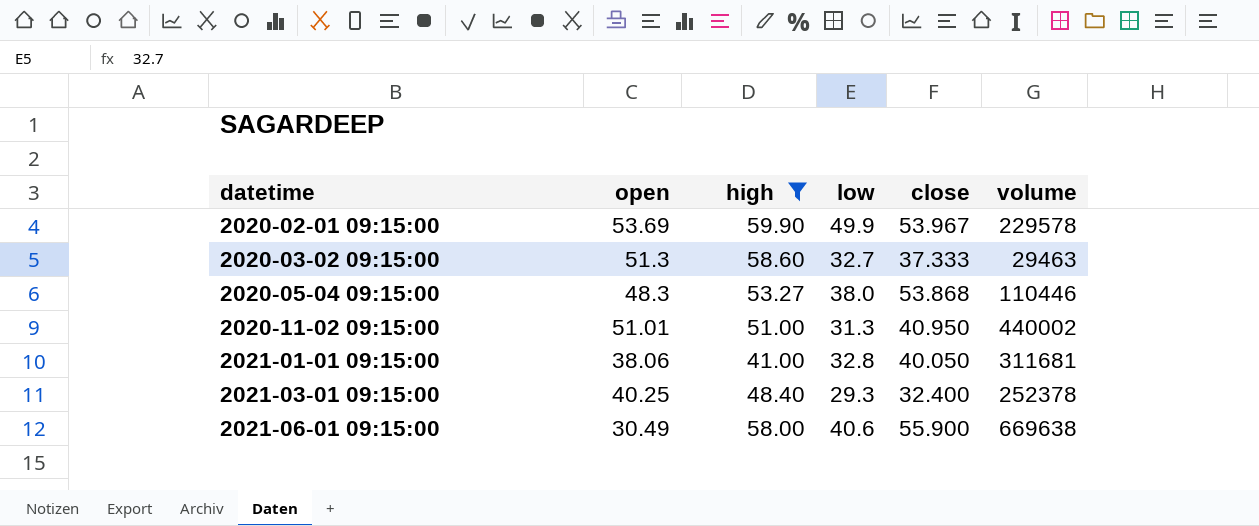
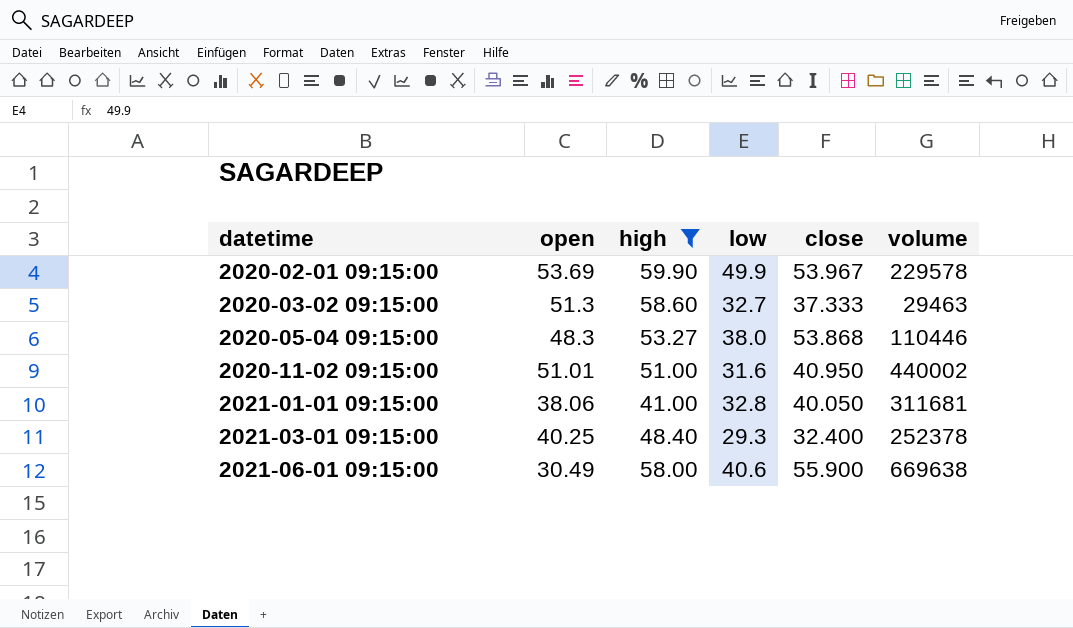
2020-11-02 09:15:00 | low: 31.3 -> 31.6

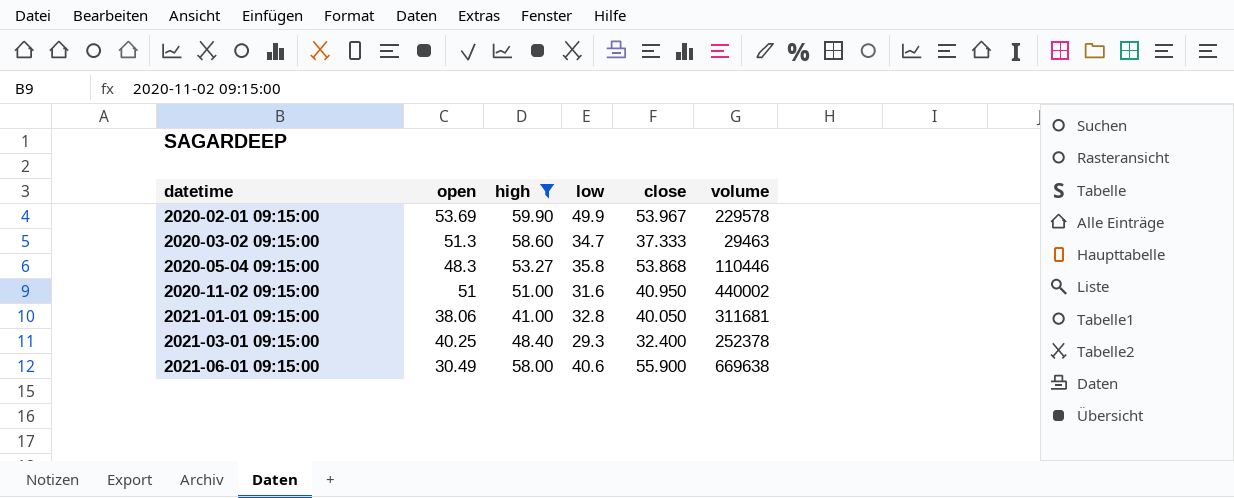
2020-03-02 09:15:00 | low: 32.7 -> 34.7
2020-05-04 09:15:00 | low: 38.0 -> 35.8
2020-11-02 09:15:00 | open: 51.01 -> 51

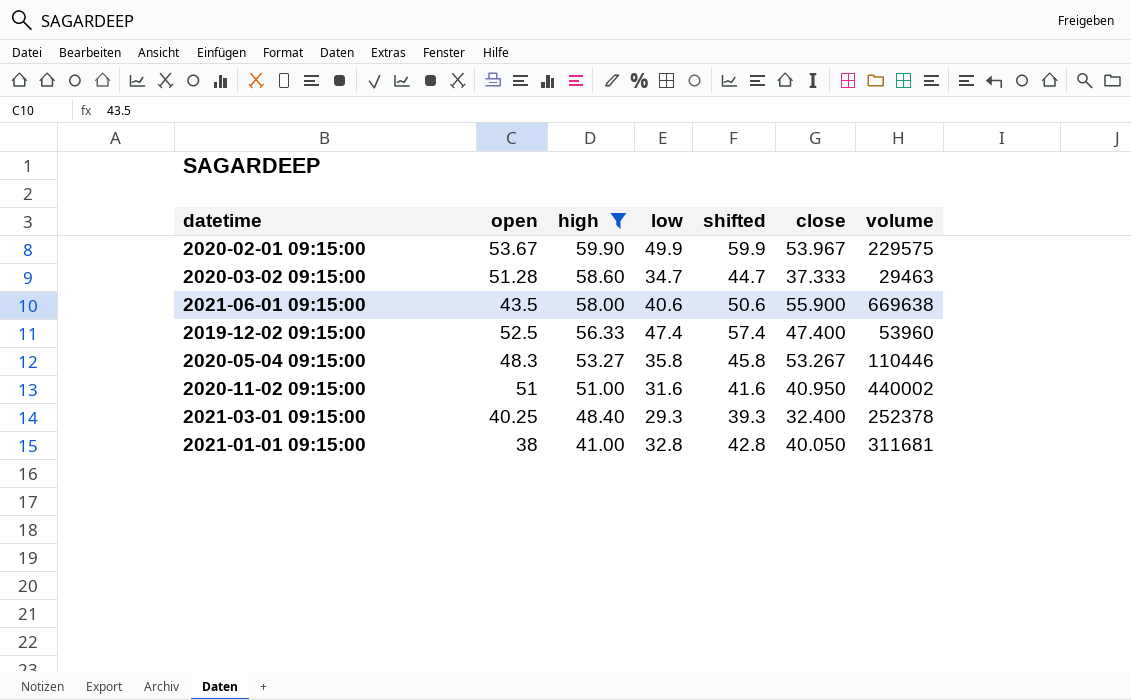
row order: datetime ascending -> high descending
column shifted | formula: none -> [low] + 10
2020-02-01 09:15:00 | open: 53.69 -> 53.67
2020-02-01 09:15:00 | volume: 229578 -> 229575
2020-03-02 09:15:00 | open: 51.3 -> 51.28
2021-06-01 09:15:00 | open: 30.49 -> 43.5
row 2019-12-02 09:15:00: none -> 52.5 | 56.33 | 47.4 | 57.4 | 47.400 | 53960
2020-05-04 09:15:00 | close: 53.868 -> 53.267
2021-01-01 09:15:00 | open: 38.06 -> 38

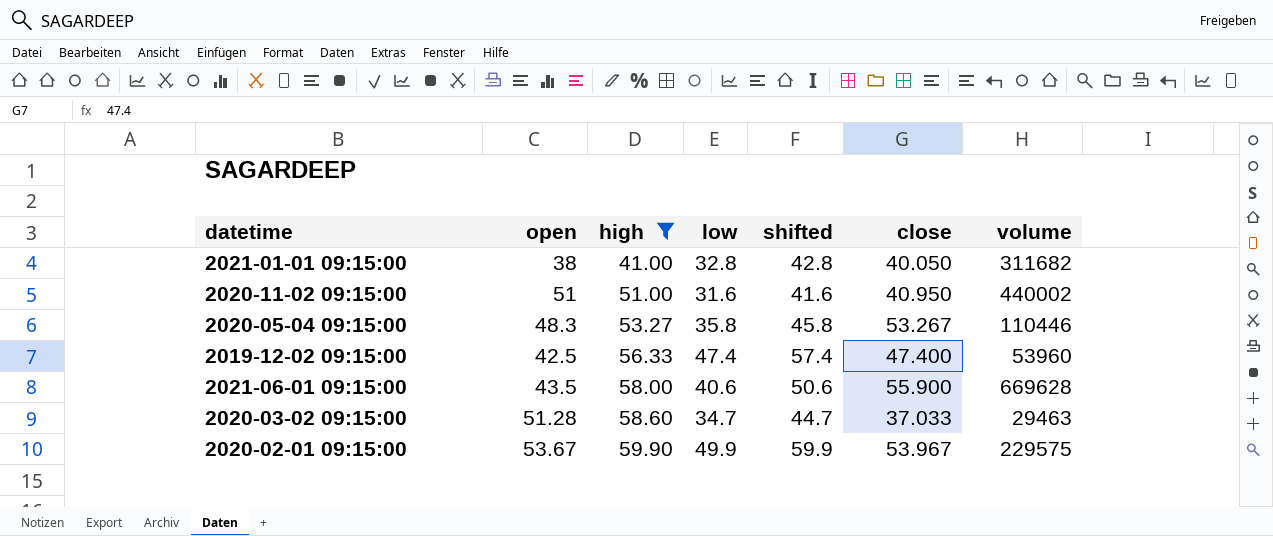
row order: high descending -> high ascending
row 2021-03-01 09:15:00: 40.25 | 48.40 | 29.3 | 39.3 | 32.400 | 252378 -> none
2021-01-01 09:15:00 | volume: 311681 -> 311682
2019-12-02 09:15:00 | open: 52.5 -> 42.5
2021-06-01 09:15:00 | volume: 669638 -> 669628
2020-03-02 09:15:00 | close: 37.333 -> 37.033

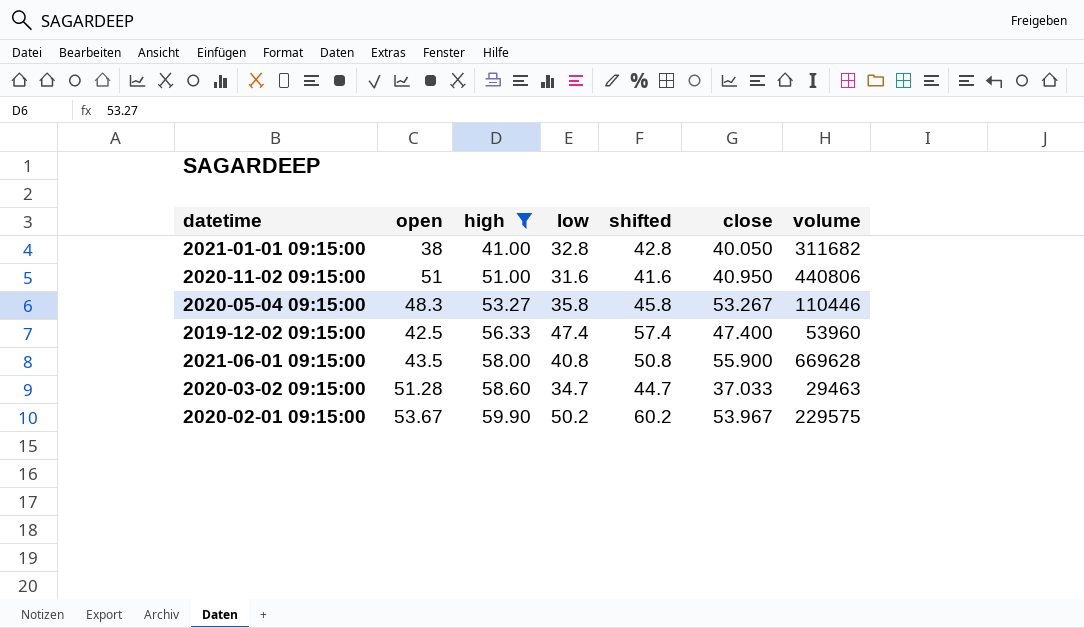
2020-11-02 09:15:00 | volume: 440002 -> 440806
2021-06-01 09:15:00 | low: 40.6 -> 40.8
2021-06-01 09:15:00 | shifted: 50.6 -> 50.8
2020-02-01 09:15:00 | low: 49.9 -> 50.2
2020-02-01 09:15:00 | shifted: 59.9 -> 60.2

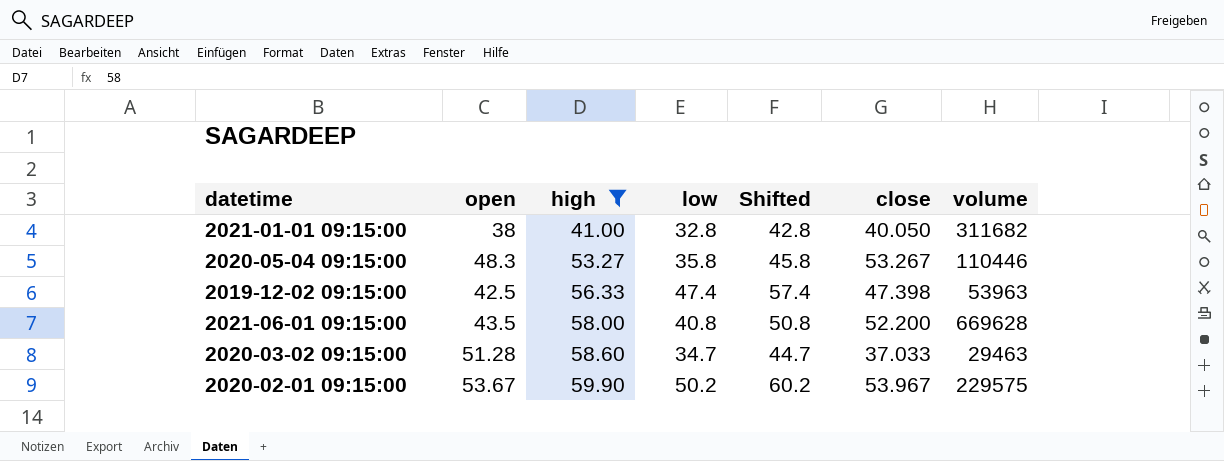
column name: shifted -> Shifted
row 2020-11-02 09:15:00: 51 | 51.00 | 31.6 | 41.6 | 40.950 | 440806 -> none
2019-12-02 09:15:00 | close: 47.400 -> 47.398
2019-12-02 09:15:00 | volume: 53960 -> 53963
2021-06-01 09:15:00 | close: 55.900 -> 52.200

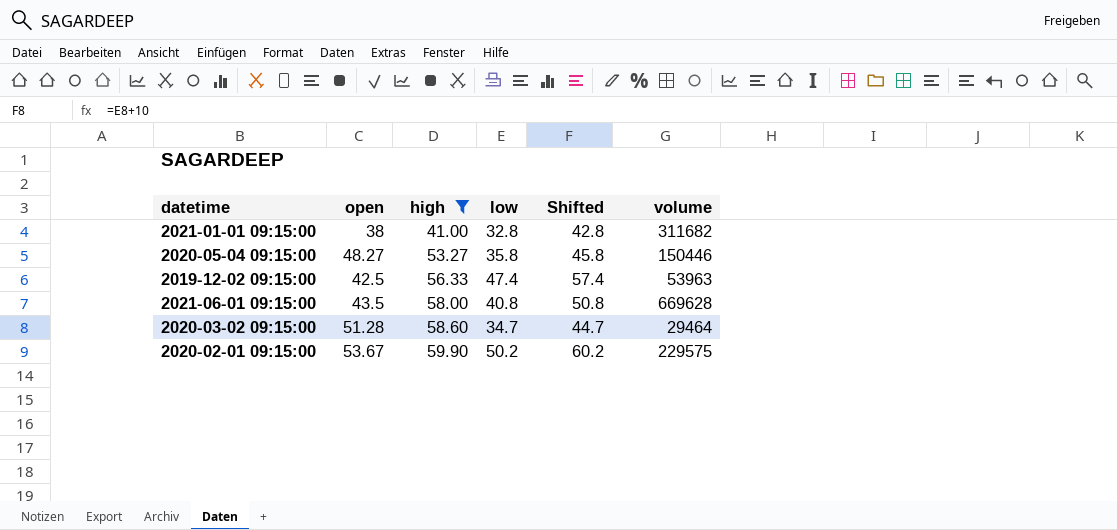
column close | position: 6 -> none
2020-05-04 09:15:00 | open: 48.3 -> 48.27
2020-05-04 09:15:00 | volume: 110446 -> 150446
2020-03-02 09:15:00 | volume: 29463 -> 29464

